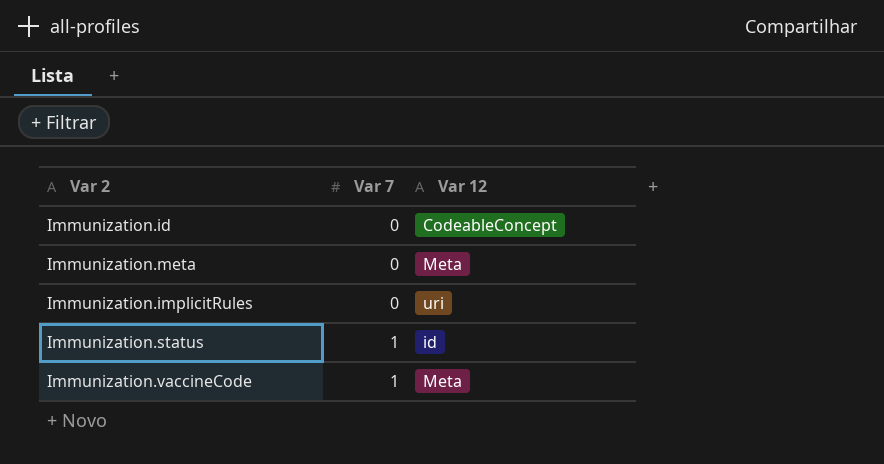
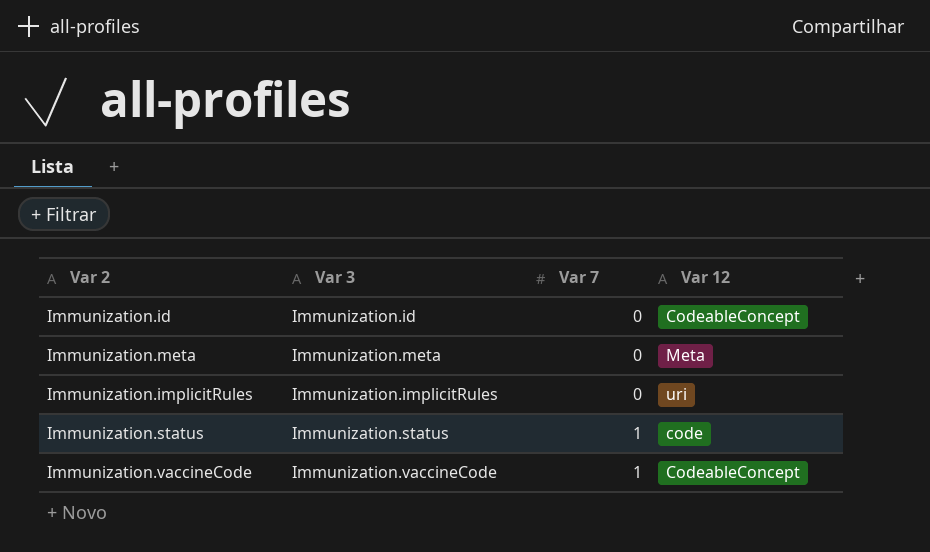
column Var 3 | position: none -> 2
Immunization.status | Var 12: id -> code
Immunization.vaccineCode | Var 12: Meta -> CodeableConcept

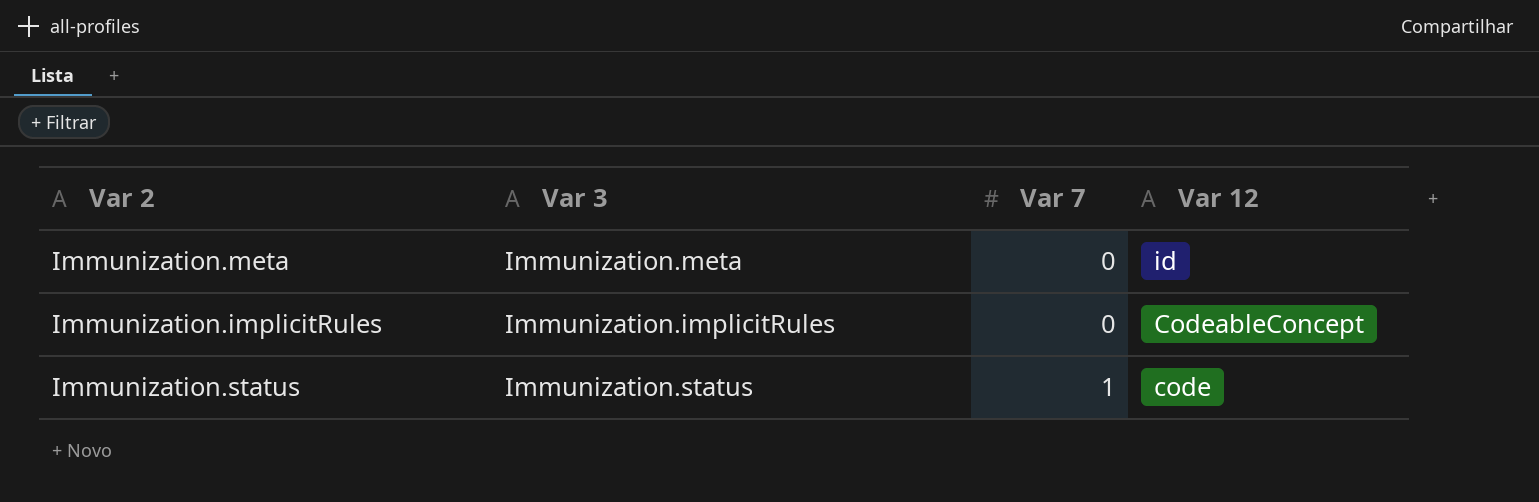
row Immunization.id: Immunization.id | 0 | CodeableConcept -> none
row Immunization.vaccineCode: Immunization.vaccineCode | 1 | CodeableConcept -> none
Immunization.meta | Var 12: Meta -> id
Immunization.implicitRules | Var 12: uri -> CodeableConcept

